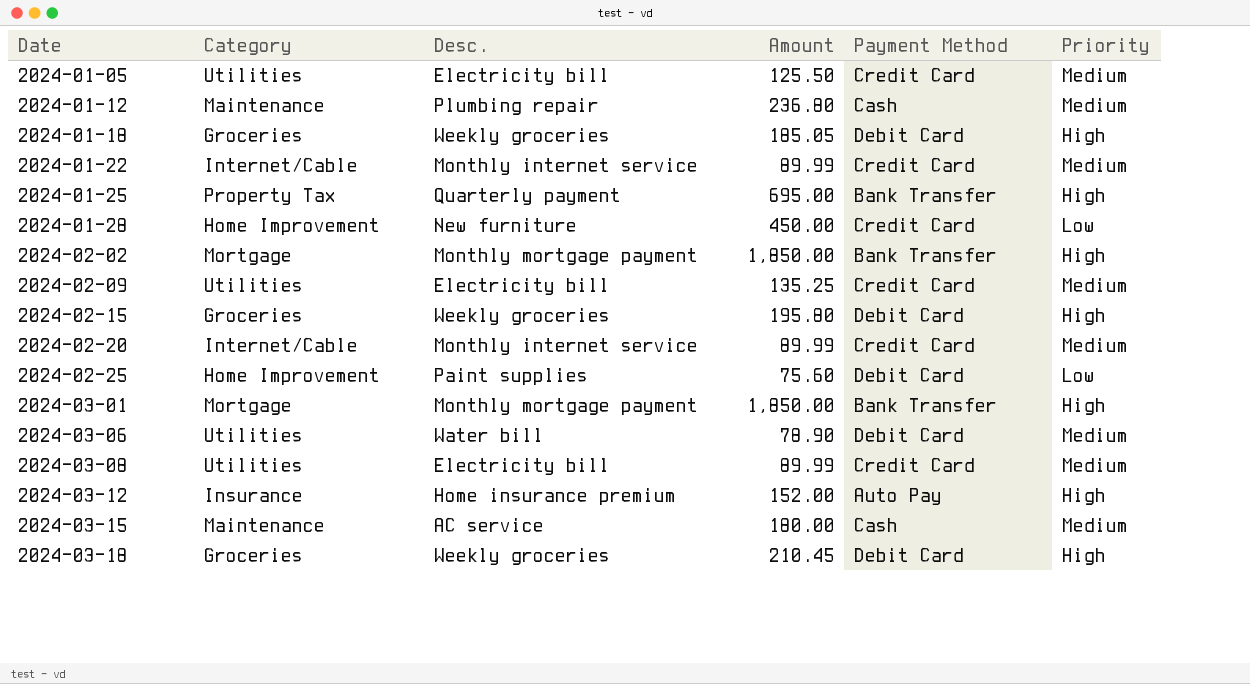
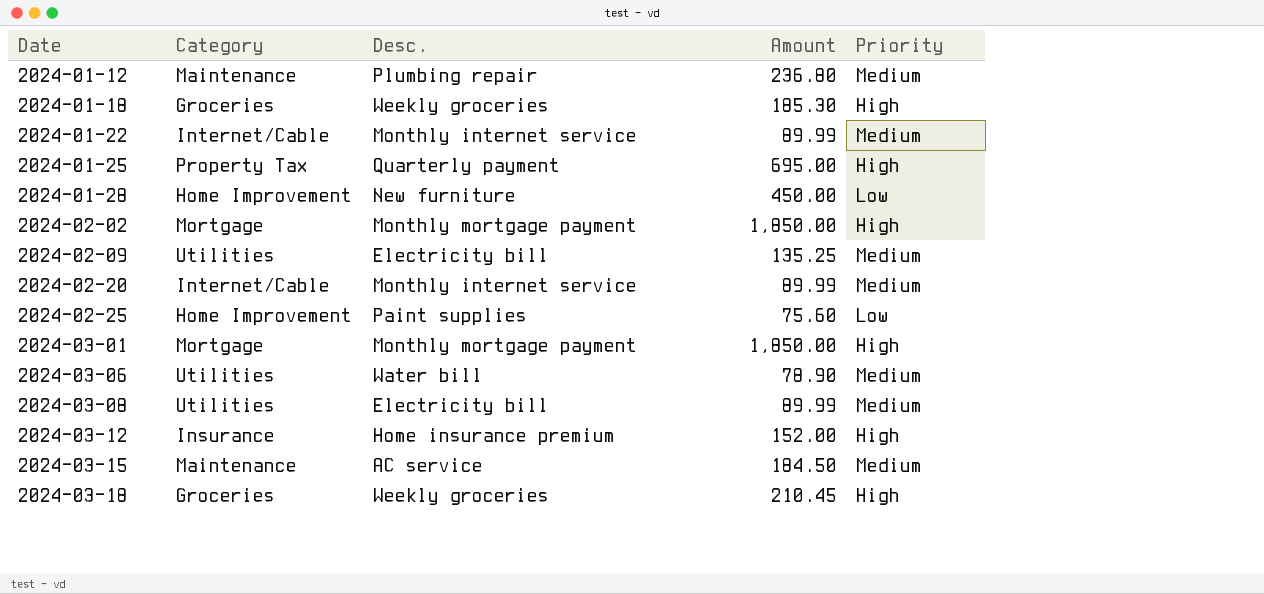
column Payment Method | position: 5 -> none
row 2024-01-05: Utilities | Electricity bill | 125.50 | Credit Card | Medium -> none
row 2024-02-15: Groceries | Weekly groceries | 195.80 | Debit Card | High -> none
2024-01-18 | Amount: 185.05 -> 185.30
2024-03-15 | Amount: 180.00 -> 184.50

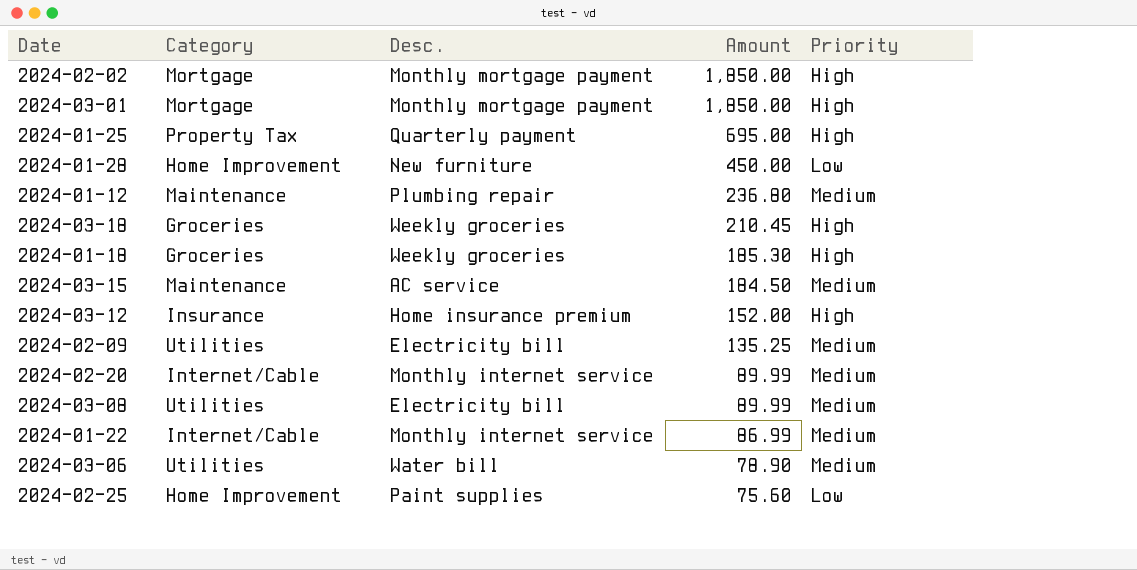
row order: Date ascending -> Amount descending
2024-01-22 | Amount: 89.99 -> 86.99

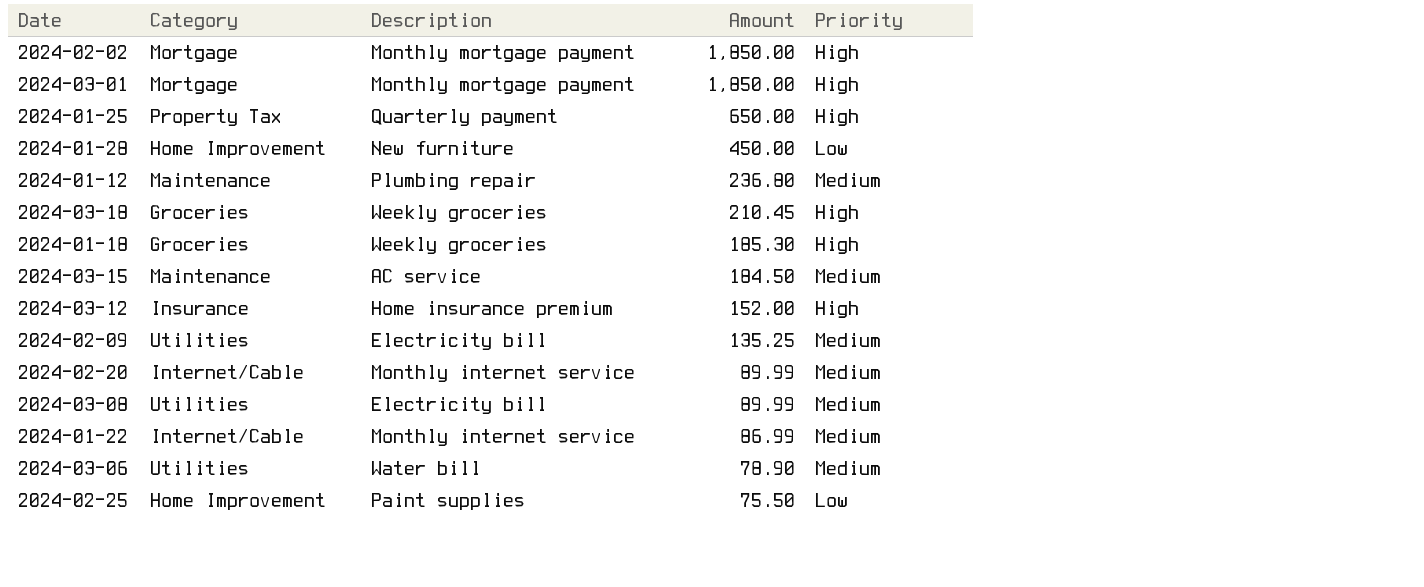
column name: Desc. -> Description
2024-01-25 | Amount: 695.00 -> 650.00
2024-02-25 | Amount: 75.60 -> 75.50

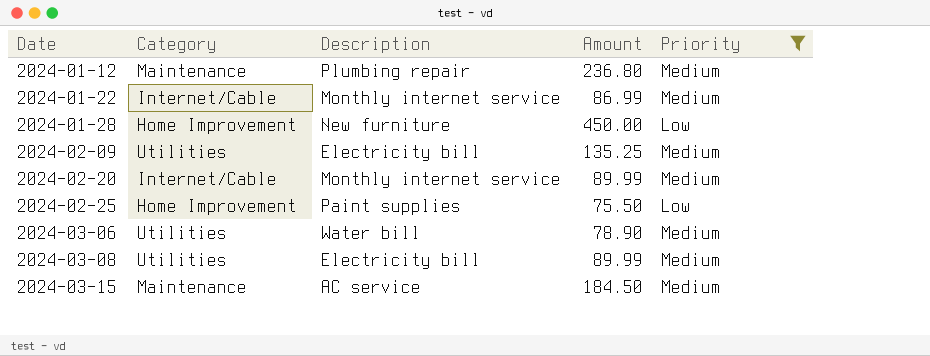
filter: none -> Priority != High
row order: Amount descending -> Date ascending

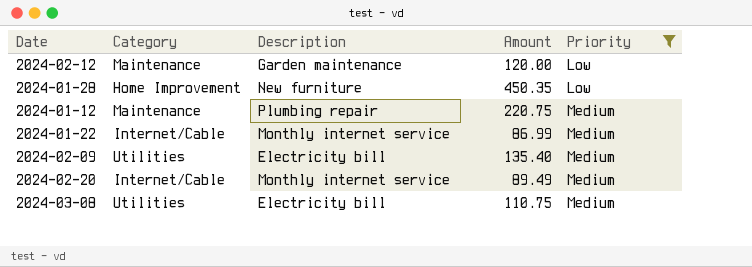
row order: Date ascending -> Priority ascending
row 2024-02-25: Home Improvement | Paint supplies | 75.50 | Low -> none
row 2024-03-06: Utilities | Water bill | 78.90 | Medium -> none
row 2024-03-15: Maintenance | AC service | 184.50 | Medium -> none
row 2024-02-12: none -> Maintenance | Garden maintenance | 120.00 | Low
2024-01-28 | Amount: 450.00 -> 450.35
2024-01-12 | Amount: 236.80 -> 220.75
2024-02-09 | Amount: 135.25 -> 135.40
2024-02-20 | Amount: 89.99 -> 89.49
2024-03-08 | Amount: 89.99 -> 110.75

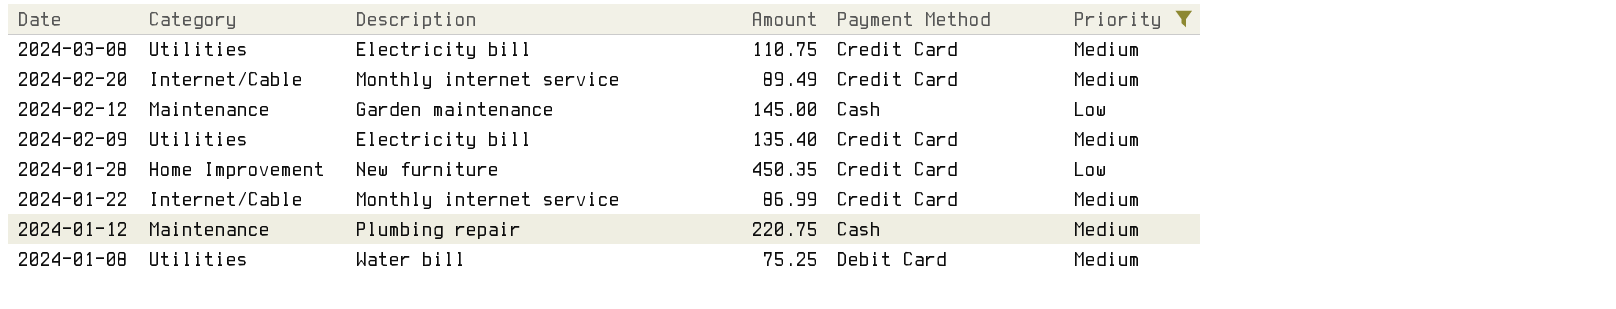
row order: Priority ascending -> Date descending
column Payment Method | position: none -> 5
2024-02-12 | Amount: 120.00 -> 145.00
row 2024-01-08: none -> Utilities | Water bill | 75.25 | Debit Card | Medium

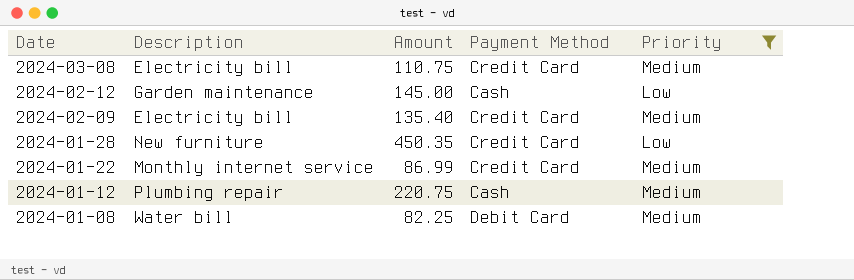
column Category | position: 2 -> none
row 2024-02-20: Internet/Cable | Monthly internet service | 89.49 | Credit Card | Medium -> none
2024-01-08 | Amount: 75.25 -> 82.25

